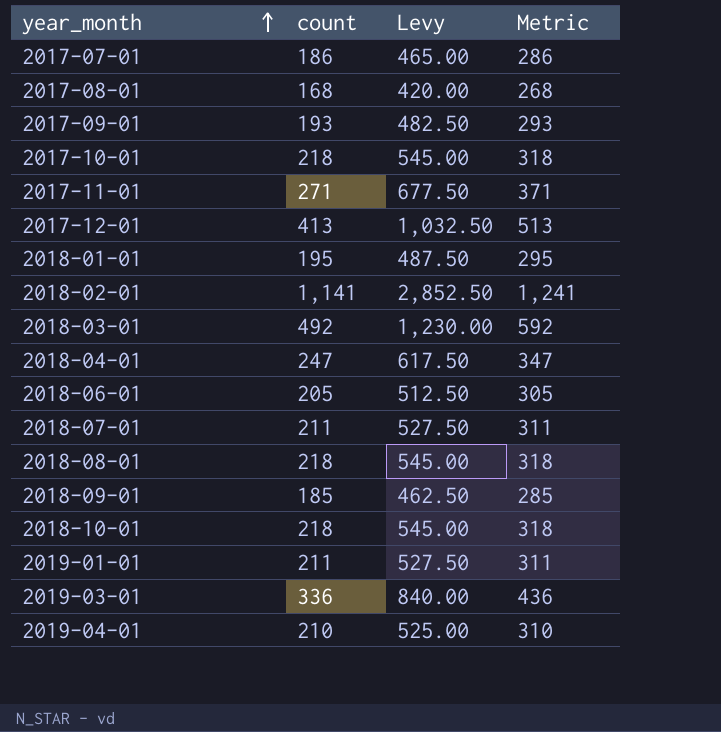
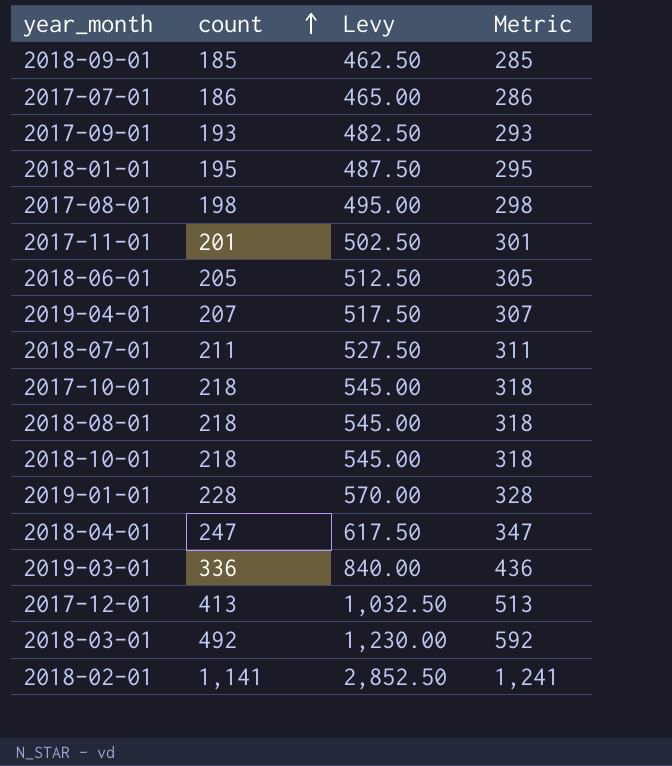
row order: year_month ascending -> count ascending
2017-08-01 | count: 168 -> 198
2017-08-01 | Levy: 420.00 -> 495.00
2017-08-01 | Metric: 268 -> 298
2017-11-01 | count: 271 -> 201
2017-11-01 | Levy: 677.50 -> 502.50
2017-11-01 | Metric: 371 -> 301
2019-04-01 | count: 210 -> 207
2019-04-01 | Levy: 525.00 -> 517.50
2019-04-01 | Metric: 310 -> 307
2019-01-01 | count: 211 -> 228
2019-01-01 | Levy: 527.50 -> 570.00
2019-01-01 | Metric: 311 -> 328

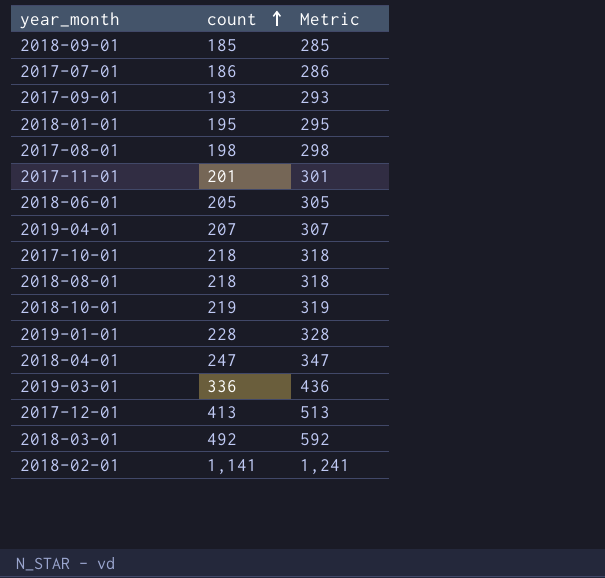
column Levy | formula: [count] * 2.5 -> none
row 2018-07-01: 211 | 527.50 | 311 -> none
2018-10-01 | count: 218 -> 219
2018-10-01 | Metric: 318 -> 319

